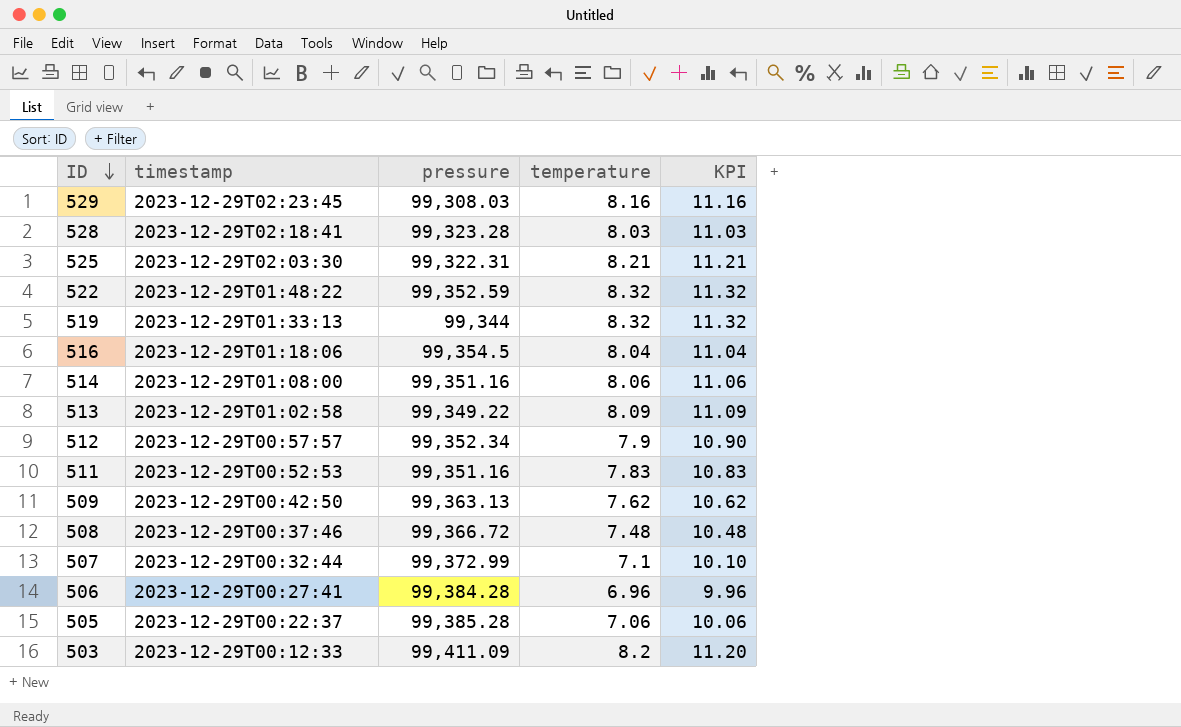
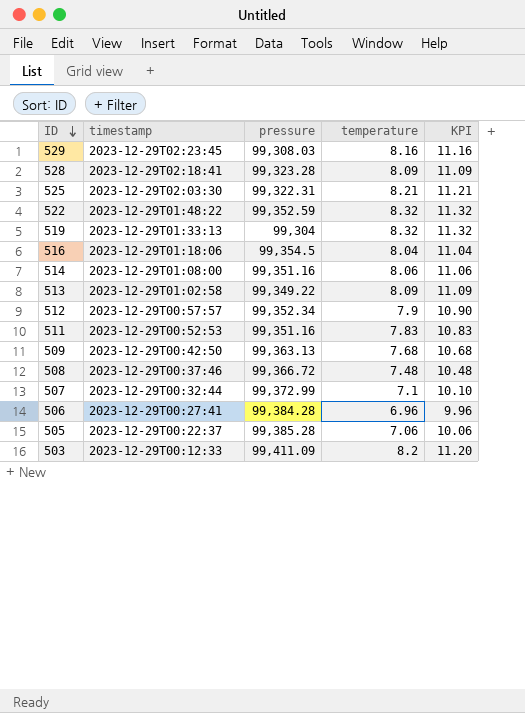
528 | temperature: 8.03 -> 8.09
528 | KPI: 11.03 -> 11.09
519 | pressure: 99,344 -> 99,304
509 | temperature: 7.62 -> 7.68
509 | KPI: 10.62 -> 10.68

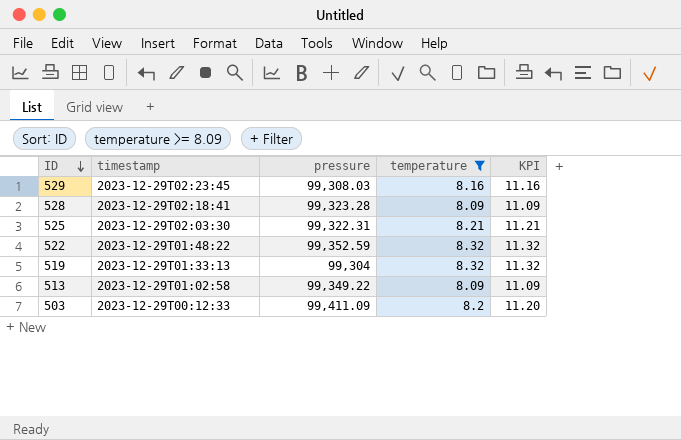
filter: none -> temperature >= 8.09

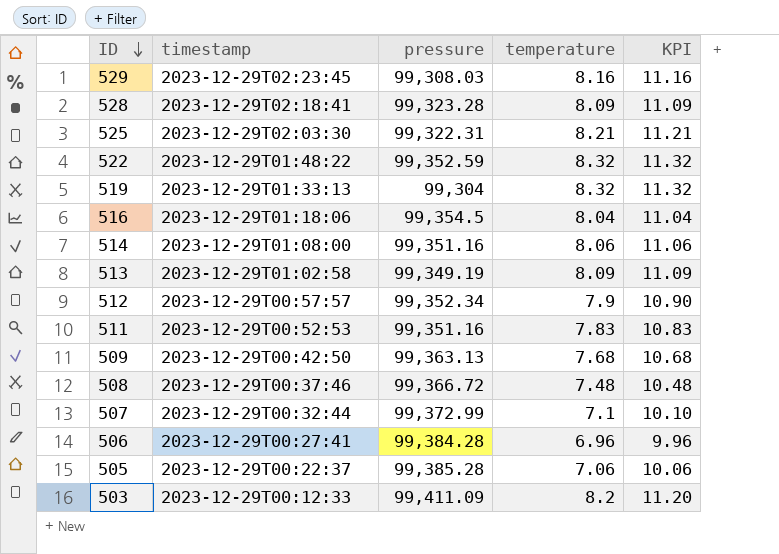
filter: temperature >= 8.09 -> none
513 | pressure: 99,349.22 -> 99,349.19

